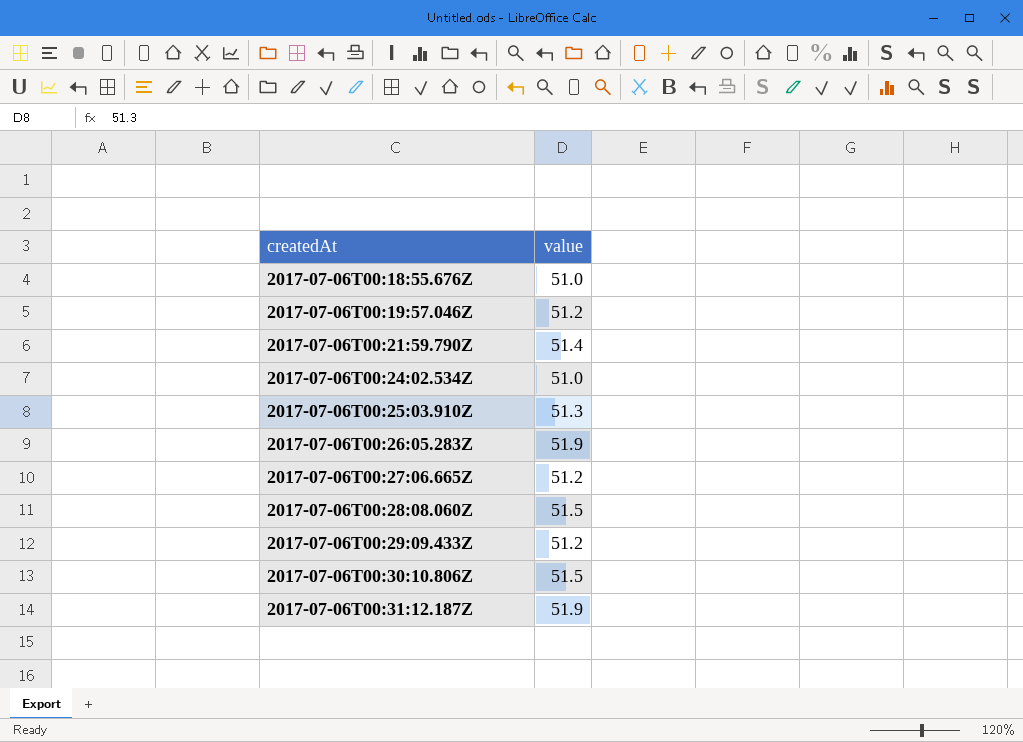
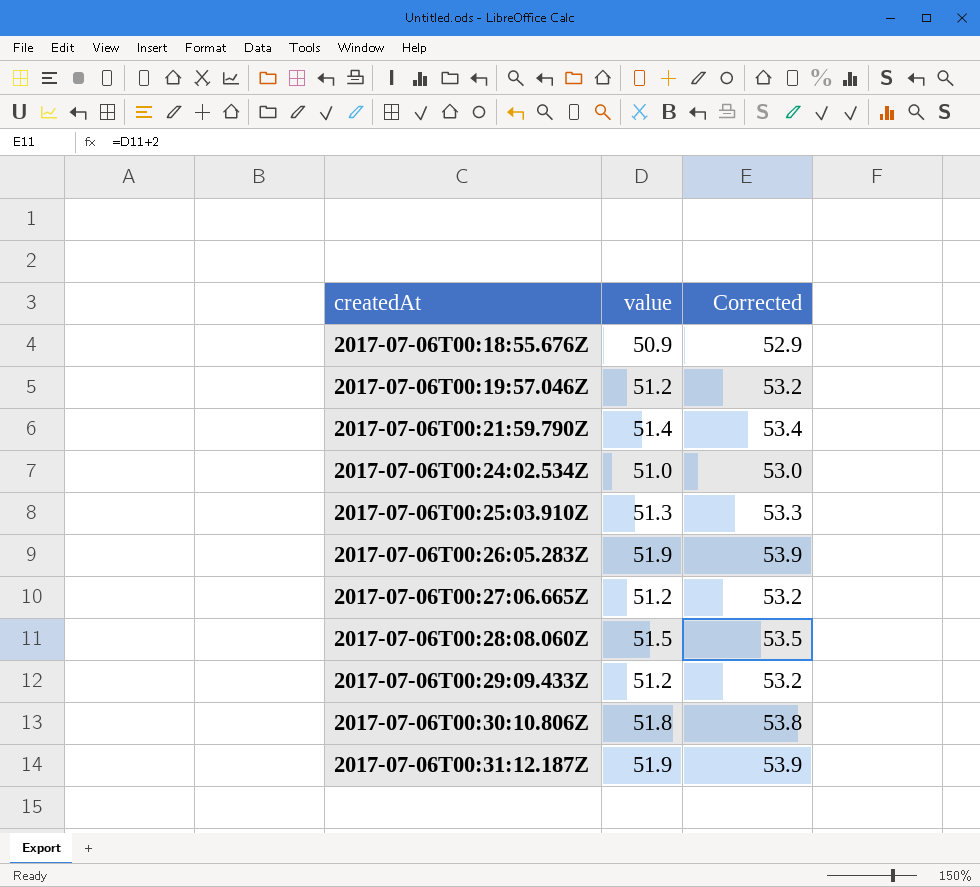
column Corrected | formula: none -> [value] + 2
2017-07-06T00:18:55.676Z | value: 51.0 -> 50.9
2017-07-06T00:30:10.806Z | value: 51.5 -> 51.8

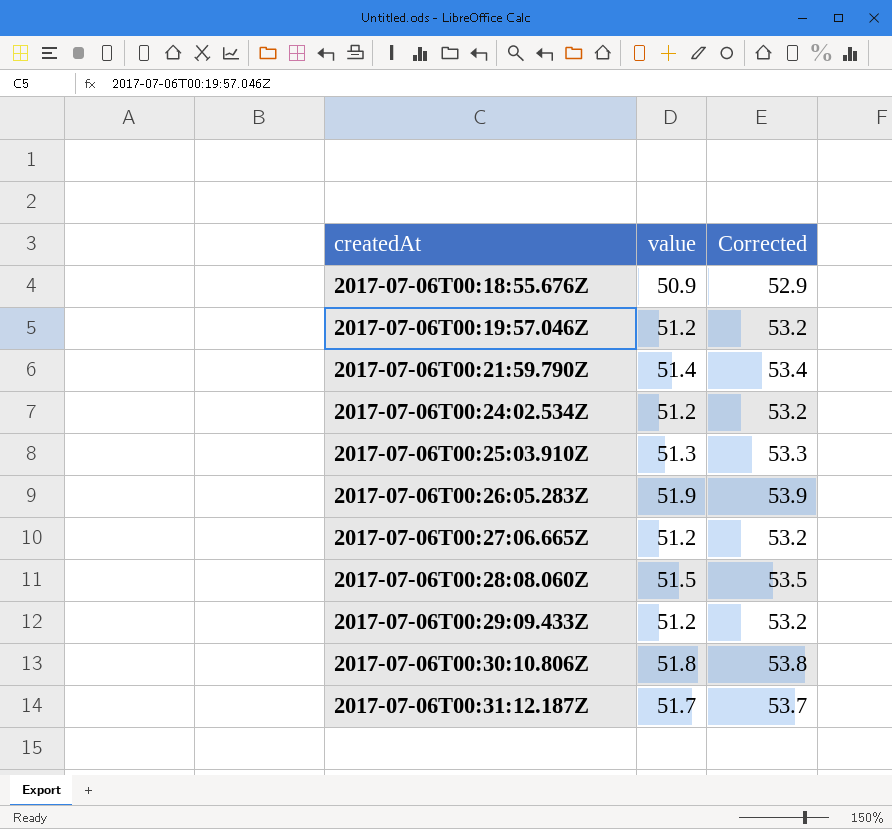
2017-07-06T00:24:02.534Z | value: 51.0 -> 51.2
2017-07-06T00:24:02.534Z | Corrected: 53.0 -> 53.2
2017-07-06T00:31:12.187Z | value: 51.9 -> 51.7
2017-07-06T00:31:12.187Z | Corrected: 53.9 -> 53.7

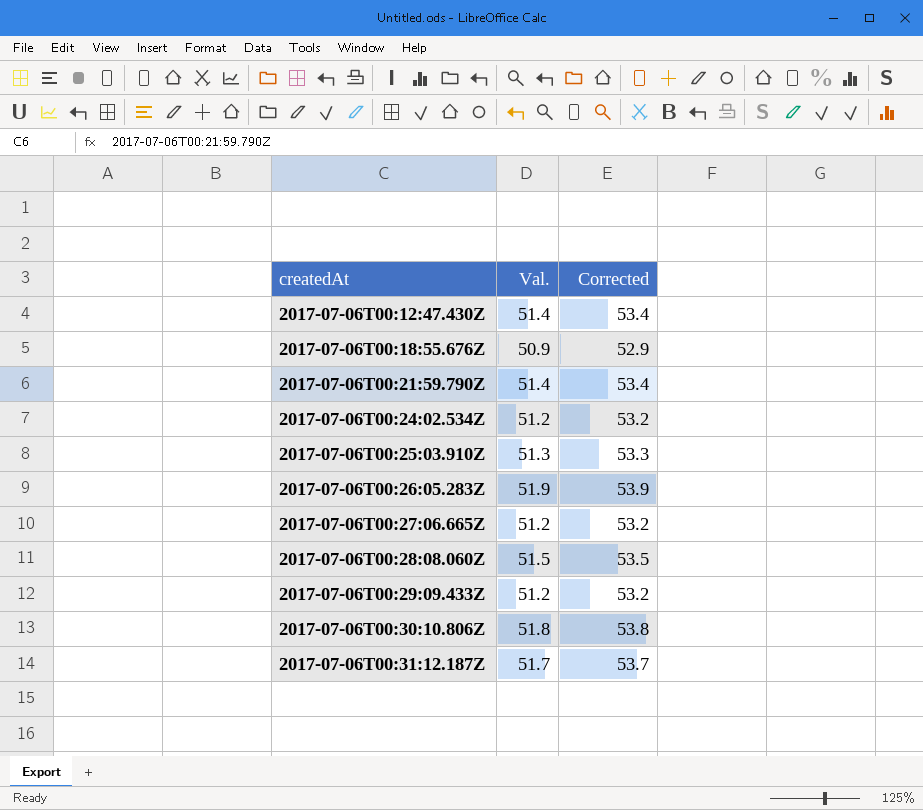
column name: value -> Val.
row 2017-07-06T00:19:57.046Z: 51.2 | 53.2 -> none
row 2017-07-06T00:12:47.430Z: none -> 51.4 | 53.4

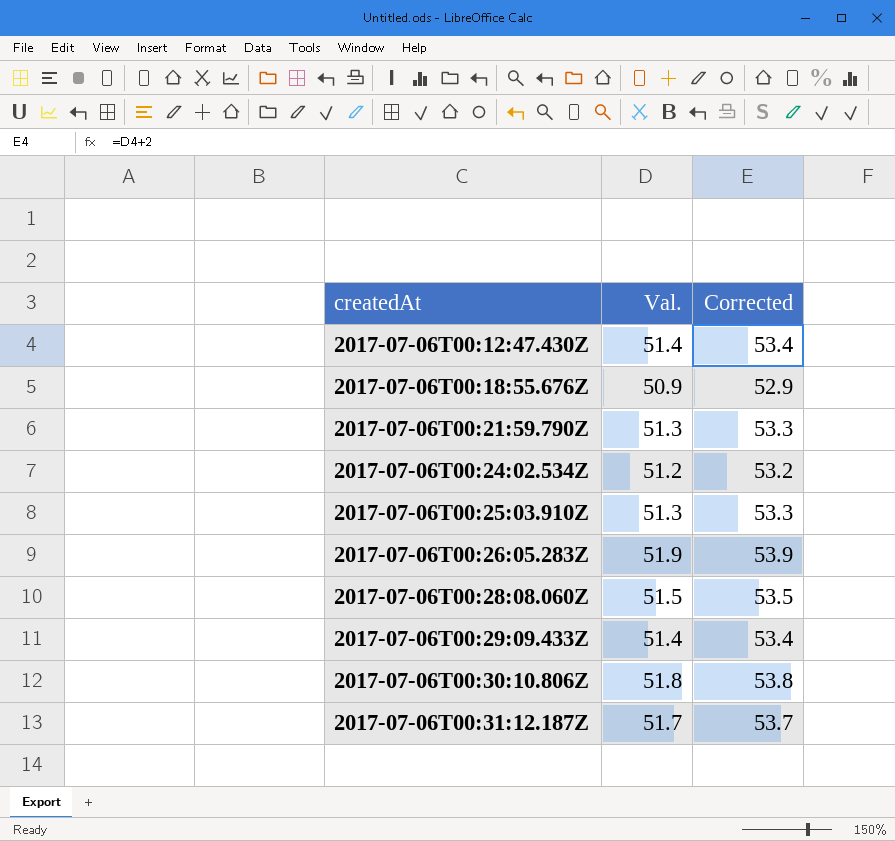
row 2017-07-06T00:27:06.665Z: 51.2 | 53.2 -> none
2017-07-06T00:21:59.790Z | Val.: 51.4 -> 51.3
2017-07-06T00:21:59.790Z | Corrected: 53.4 -> 53.3
2017-07-06T00:29:09.433Z | Val.: 51.2 -> 51.4
2017-07-06T00:29:09.433Z | Corrected: 53.2 -> 53.4

